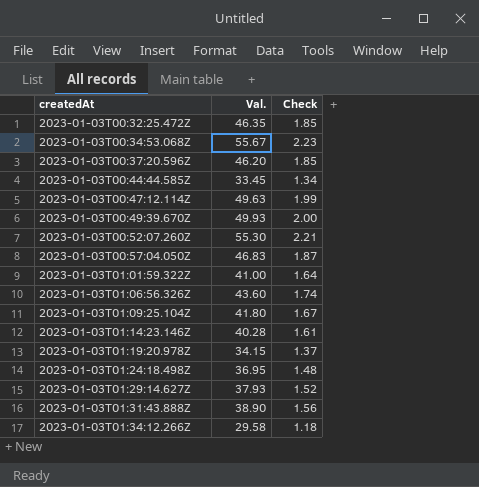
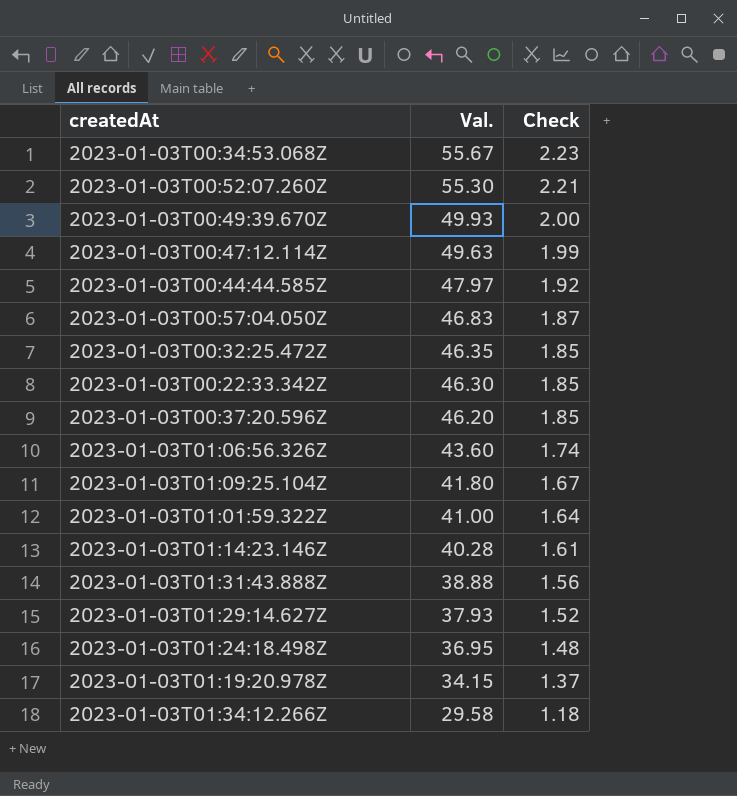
row order: createdAt ascending -> Val. descending
2023-01-03T00:44:44.585Z | Val.: 33.45 -> 47.97
2023-01-03T00:44:44.585Z | Check: 1.34 -> 1.92
row 2023-01-03T00:22:33.342Z: none -> 46.30 | 1.85
2023-01-03T01:31:43.888Z | Val.: 38.90 -> 38.88

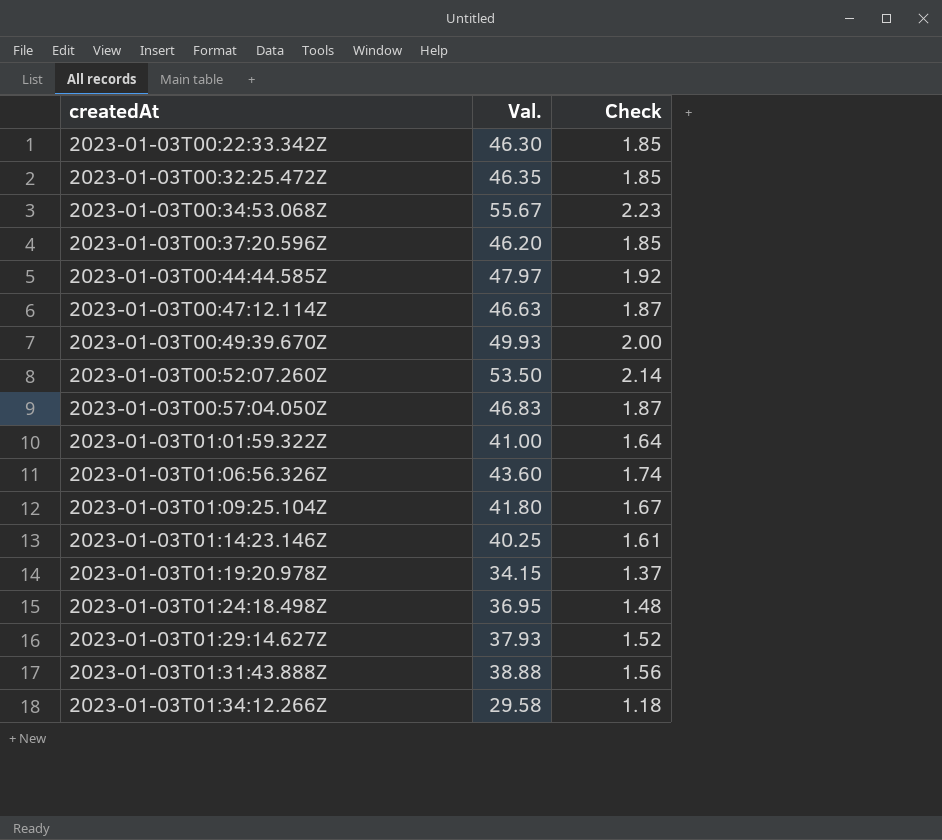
row order: Val. descending -> createdAt ascending
2023-01-03T00:47:12.114Z | Val.: 49.63 -> 46.63
2023-01-03T00:47:12.114Z | Check: 1.99 -> 1.87
2023-01-03T00:52:07.260Z | Val.: 55.30 -> 53.50
2023-01-03T00:52:07.260Z | Check: 2.21 -> 2.14
2023-01-03T01:14:23.146Z | Val.: 40.28 -> 40.25

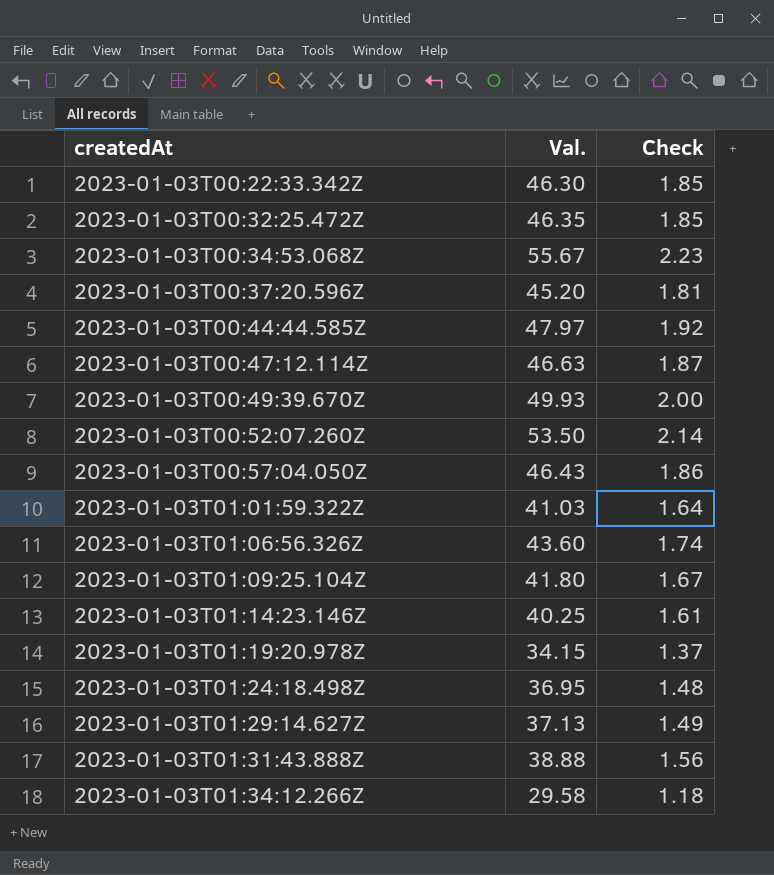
2023-01-03T00:37:20.596Z | Val.: 46.20 -> 45.20
2023-01-03T00:37:20.596Z | Check: 1.85 -> 1.81
2023-01-03T00:57:04.050Z | Val.: 46.83 -> 46.43
2023-01-03T00:57:04.050Z | Check: 1.87 -> 1.86
2023-01-03T01:01:59.322Z | Val.: 41.00 -> 41.03
2023-01-03T01:29:14.627Z | Val.: 37.93 -> 37.13
2023-01-03T01:29:14.627Z | Check: 1.52 -> 1.49

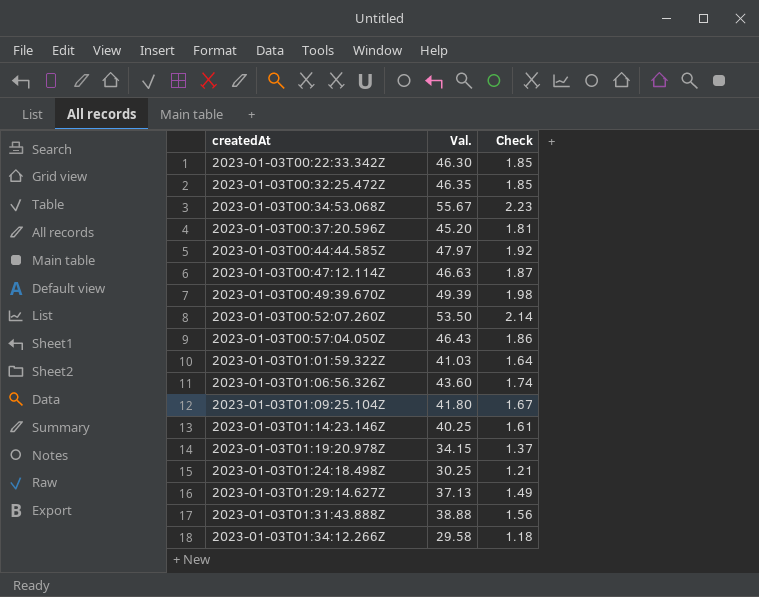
2023-01-03T00:49:39.670Z | Val.: 49.93 -> 49.39
2023-01-03T00:49:39.670Z | Check: 2.00 -> 1.98
2023-01-03T01:24:18.498Z | Val.: 36.95 -> 30.25
2023-01-03T01:24:18.498Z | Check: 1.48 -> 1.21

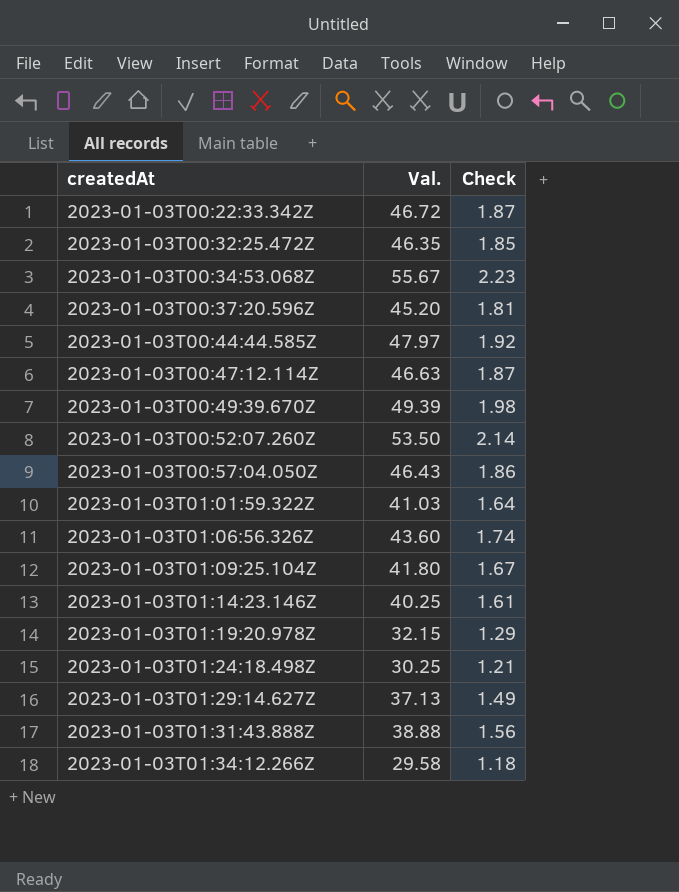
2023-01-03T00:22:33.342Z | Val.: 46.30 -> 46.72
2023-01-03T00:22:33.342Z | Check: 1.85 -> 1.87
2023-01-03T01:19:20.978Z | Val.: 34.15 -> 32.15
2023-01-03T01:19:20.978Z | Check: 1.37 -> 1.29

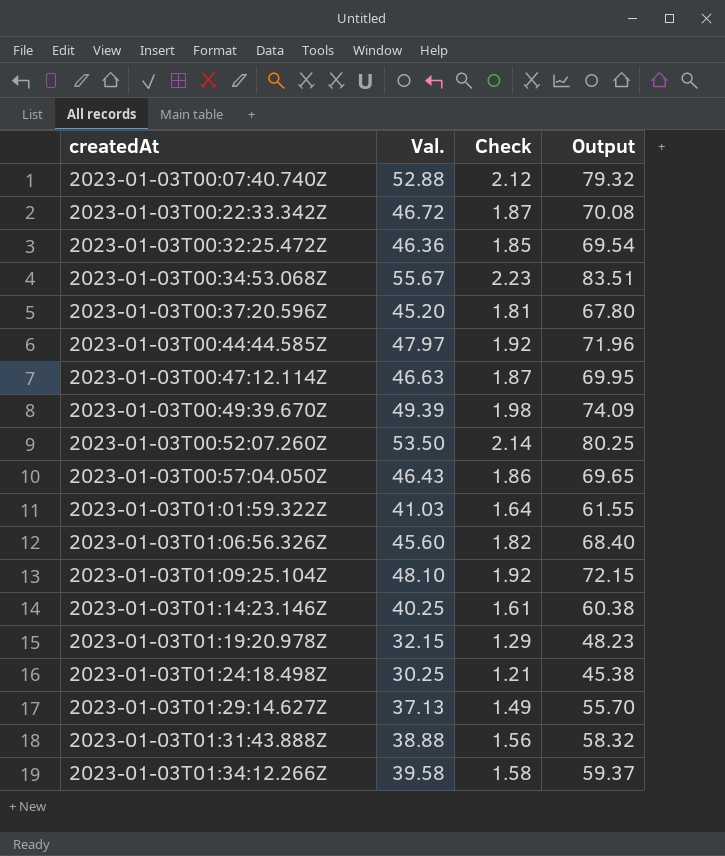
column Output | formula: none -> [Val.] * 1.5
row 2023-01-03T00:07:40.740Z: none -> 52.88 | 2.12 | 79.32
2023-01-03T00:32:25.472Z | Val.: 46.35 -> 46.36
2023-01-03T01:06:56.326Z | Val.: 43.60 -> 45.60
2023-01-03T01:06:56.326Z | Check: 1.74 -> 1.82
2023-01-03T01:09:25.104Z | Val.: 41.80 -> 48.10
2023-01-03T01:09:25.104Z | Check: 1.67 -> 1.92
2023-01-03T01:34:12.266Z | Val.: 29.58 -> 39.58
2023-01-03T01:34:12.266Z | Check: 1.18 -> 1.58

